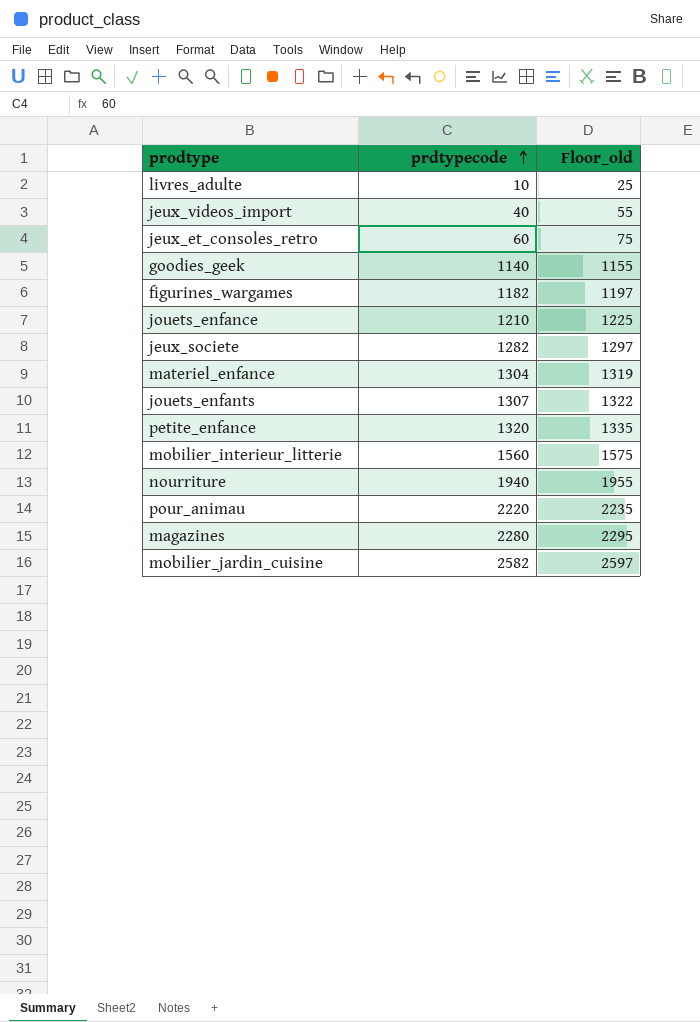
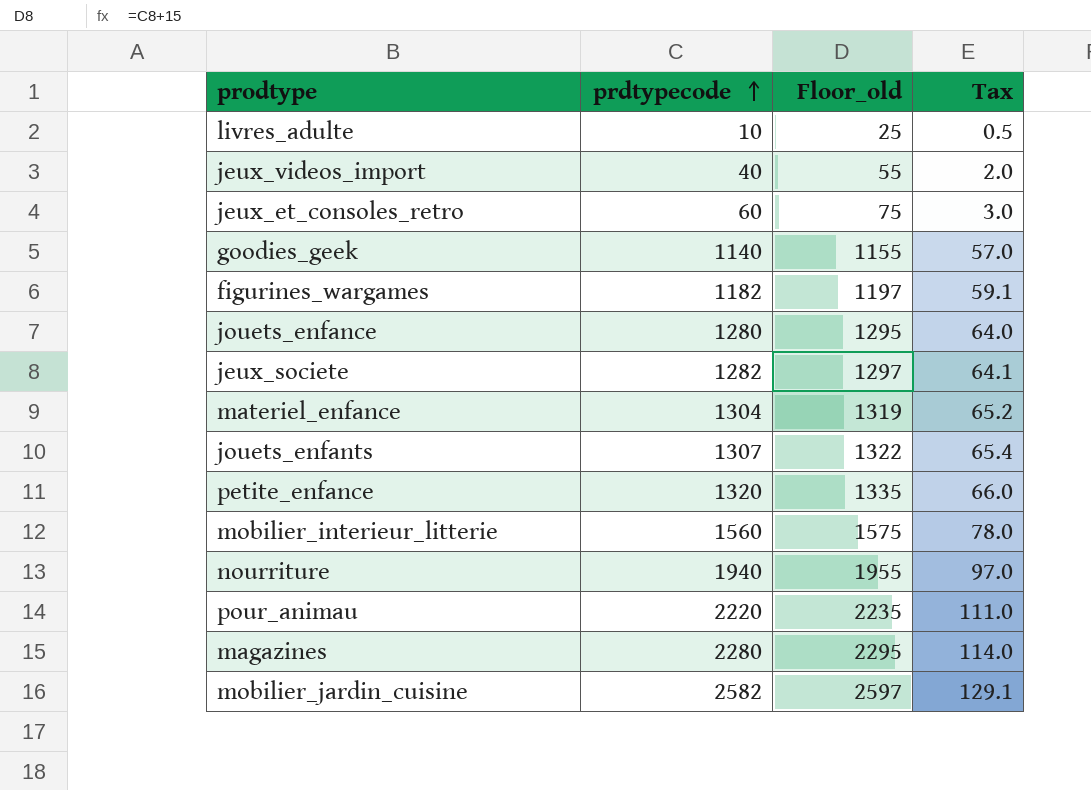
column Tax | formula: none -> [prdtypecode] * 0.05
jouets_enfance | prdtypecode: 1210 -> 1280
jouets_enfance | Floor_old: 1225 -> 1295

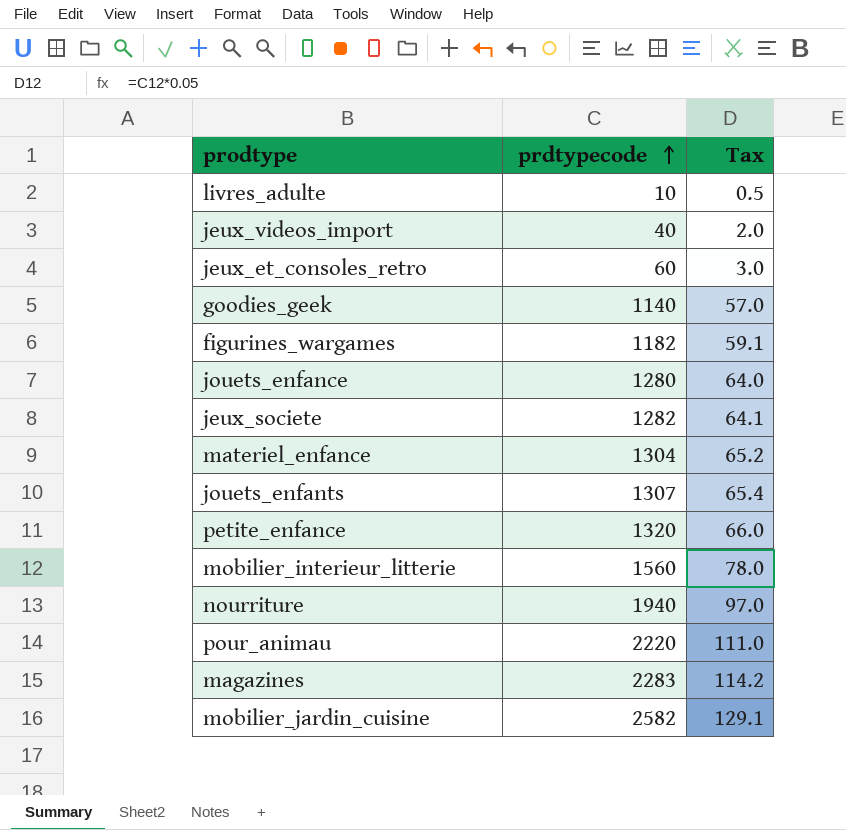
column Floor_old | formula: [prdtypecode] + 15 -> none
magazines | prdtypecode: 2280 -> 2283
magazines | Tax: 114.0 -> 114.2

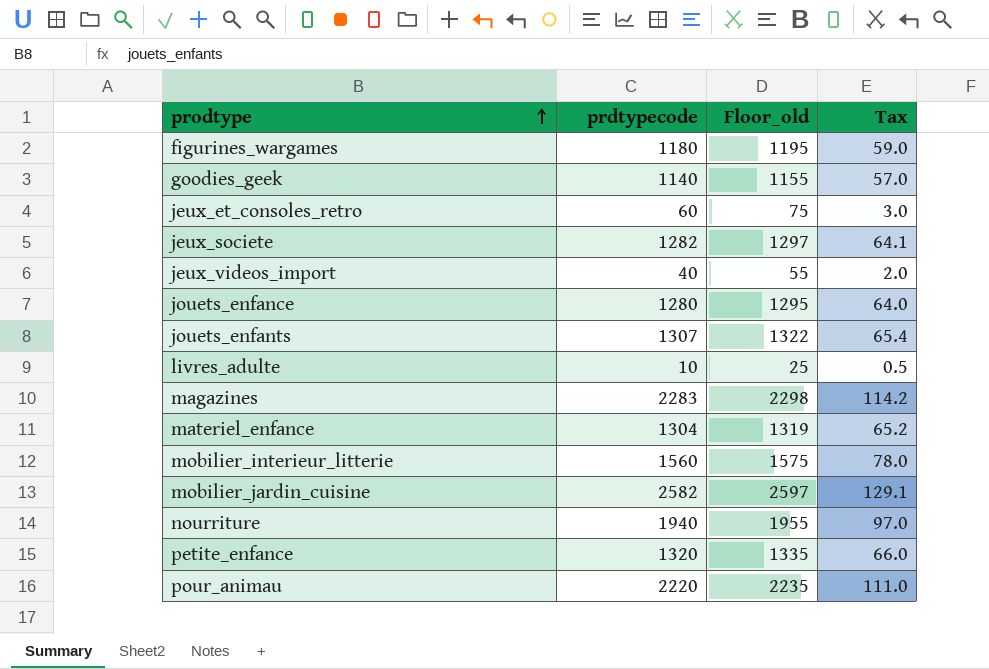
row order: prdtypecode ascending -> prodtype ascending
column Floor_old | formula: none -> [prdtypecode] + 15
figurines_wargames | prdtypecode: 1182 -> 1180
figurines_wargames | Tax: 59.1 -> 59.0

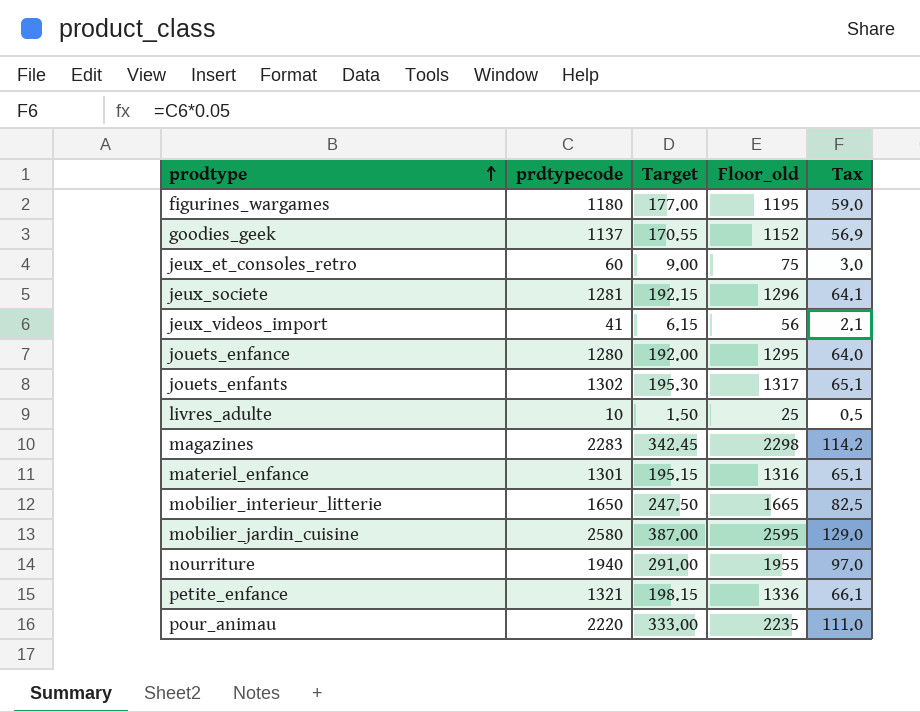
column Target | formula: none -> [prdtypecode] * 0.15
goodies_geek | prdtypecode: 1140 -> 1137
goodies_geek | Floor_old: 1155 -> 1152
goodies_geek | Tax: 57.0 -> 56.9
jeux_societe | prdtypecode: 1282 -> 1281
jeux_societe | Floor_old: 1297 -> 1296
jeux_videos_import | prdtypecode: 40 -> 41
jeux_videos_import | Floor_old: 55 -> 56
jeux_videos_import | Tax: 2.0 -> 2.1
jouets_enfants | prdtypecode: 1307 -> 1302
jouets_enfants | Floor_old: 1322 -> 1317
jouets_enfants | Tax: 65.4 -> 65.1
materiel_enfance | prdtypecode: 1304 -> 1301
materiel_enfance | Floor_old: 1319 -> 1316
materiel_enfance | Tax: 65.2 -> 65.1
mobilier_interieur_litterie | prdtypecode: 1560 -> 1650
mobilier_interieur_litterie | Floor_old: 1575 -> 1665
mobilier_interieur_litterie | Tax: 78.0 -> 82.5
mobilier_jardin_cuisine | prdtypecode: 2582 -> 2580
mobilier_jardin_cuisine | Floor_old: 2597 -> 2595
mobilier_jardin_cuisine | Tax: 129.1 -> 129.0
petite_enfance | prdtypecode: 1320 -> 1321
petite_enfance | Floor_old: 1335 -> 1336
petite_enfance | Tax: 66.0 -> 66.1

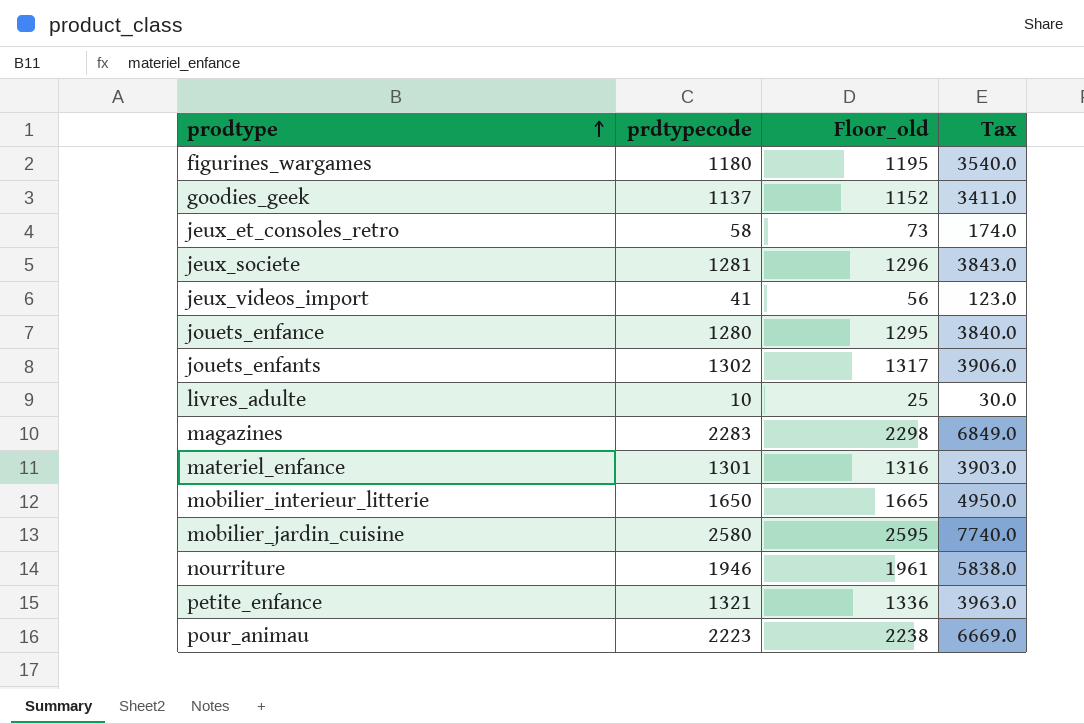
column Target | formula: [prdtypecode] * 0.15 -> none
column Tax | formula: [prdtypecode] * 0.05 -> [prdtypecode] * 3
jeux_et_consoles_retro | prdtypecode: 60 -> 58
jeux_et_consoles_retro | Floor_old: 75 -> 73
nourriture | prdtypecode: 1940 -> 1946
nourriture | Floor_old: 1955 -> 1961
pour_animau | prdtypecode: 2220 -> 2223
pour_animau | Floor_old: 2235 -> 2238

